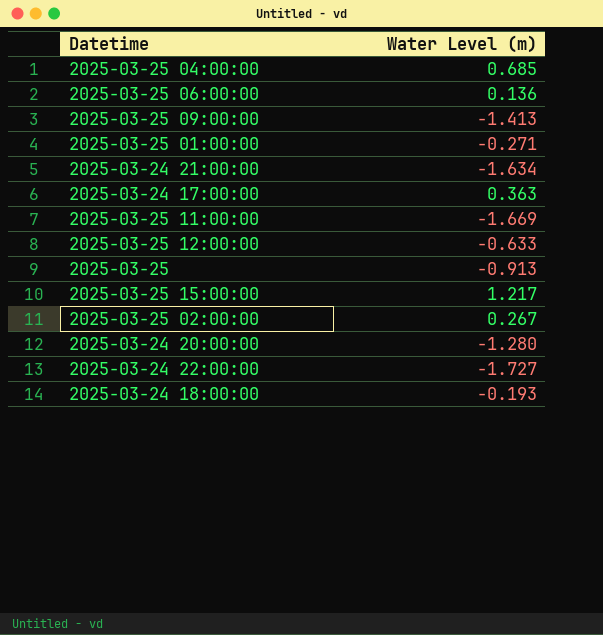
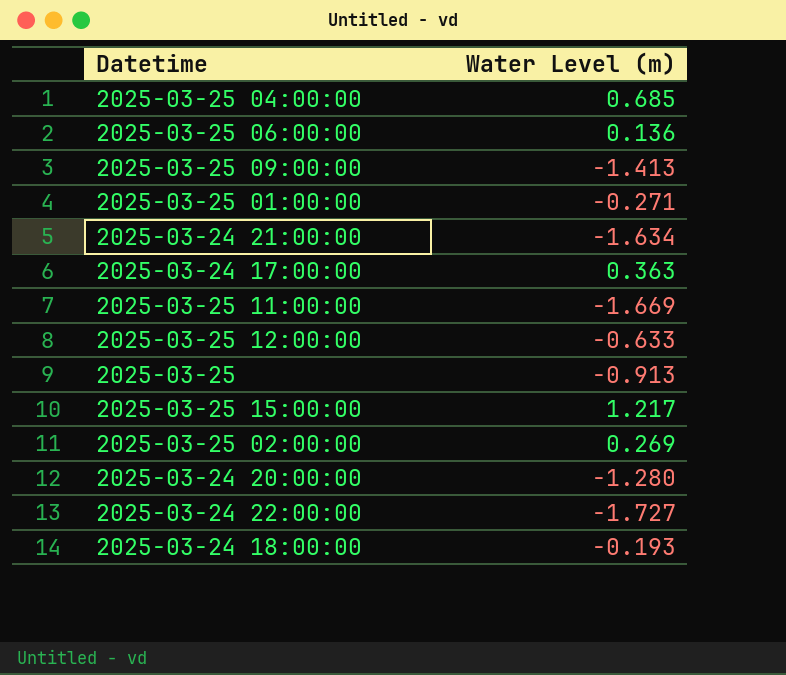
2025-03-25 02:00:00 | Water Level (m): 0.267 -> 0.269

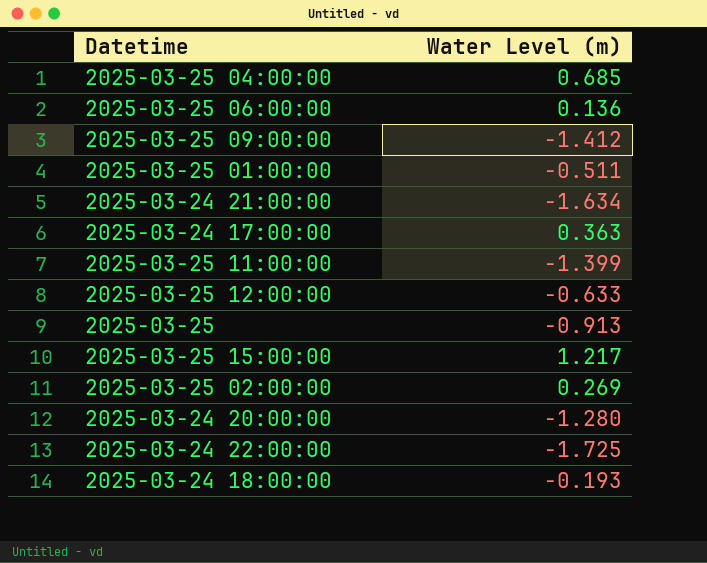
2025-03-25 09:00:00 | Water Level (m): -1.413 -> -1.412
2025-03-25 01:00:00 | Water Level (m): -0.271 -> -0.511
2025-03-25 11:00:00 | Water Level (m): -1.669 -> -1.399
2025-03-24 22:00:00 | Water Level (m): -1.727 -> -1.725

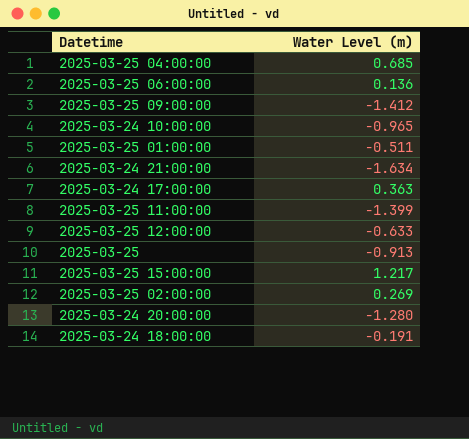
row 2025-03-24 22:00:00: -1.725 -> none
row 2025-03-24 10:00:00: none -> -0.965
2025-03-24 18:00:00 | Water Level (m): -0.193 -> -0.191

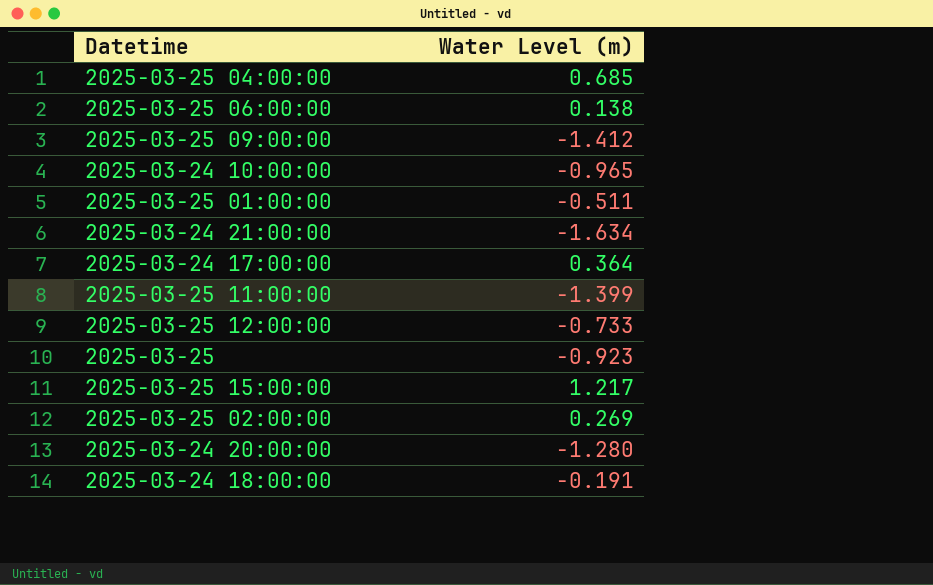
2025-03-25 06:00:00 | Water Level (m): 0.136 -> 0.138
2025-03-24 17:00:00 | Water Level (m): 0.363 -> 0.364
2025-03-25 12:00:00 | Water Level (m): -0.633 -> -0.733
2025-03-25 | Water Level (m): -0.913 -> -0.923

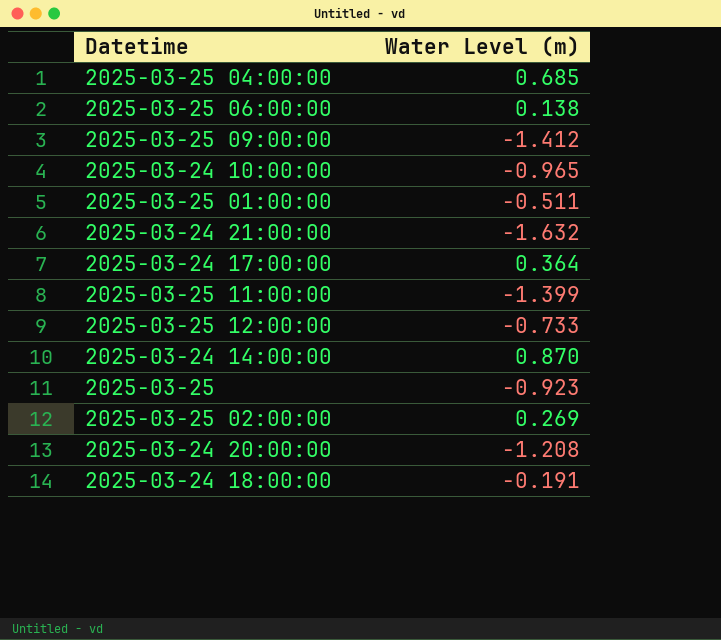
row 2025-03-25 15:00:00: 1.217 -> none
2025-03-24 21:00:00 | Water Level (m): -1.634 -> -1.632
row 2025-03-24 14:00:00: none -> 0.870
2025-03-24 20:00:00 | Water Level (m): -1.280 -> -1.208

